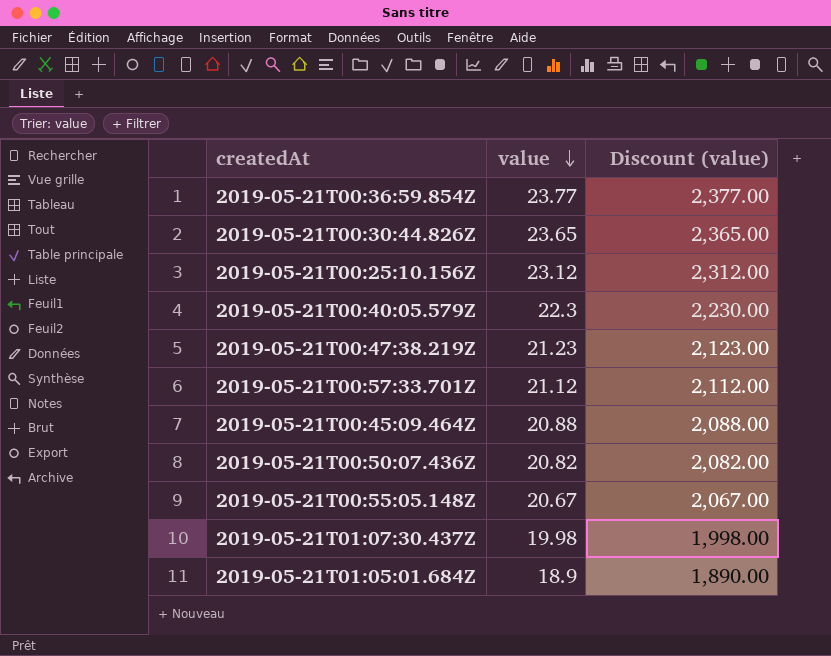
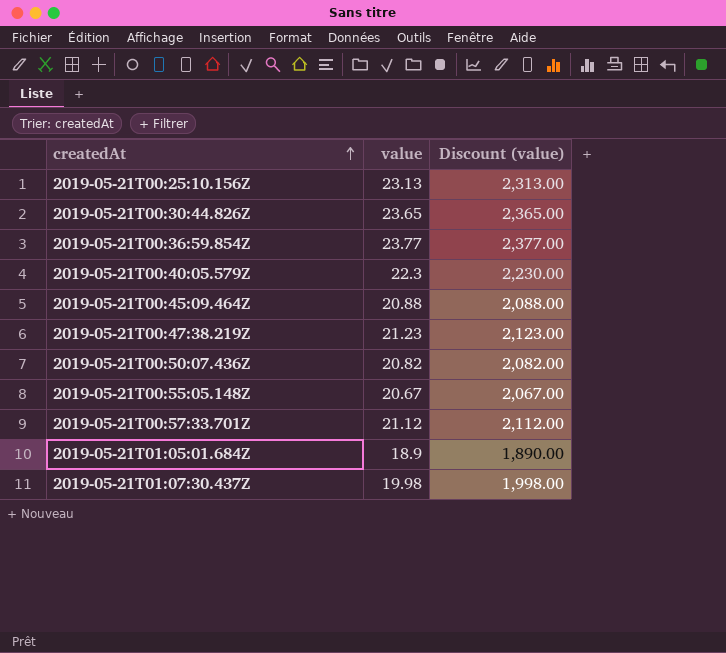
row order: value descending -> createdAt ascending
2019-05-21T00:25:10.156Z | value: 23.12 -> 23.13
2019-05-21T00:25:10.156Z | Discount (value): 2,312.00 -> 2,313.00

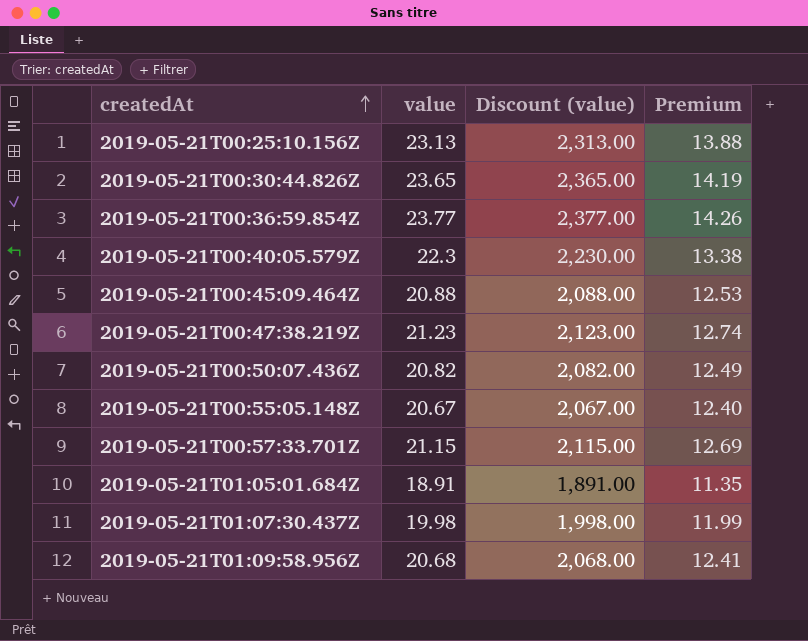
column Premium | formula: none -> [value] * 0.6
2019-05-21T00:57:33.701Z | value: 21.12 -> 21.15
2019-05-21T00:57:33.701Z | Discount (value): 2,112.00 -> 2,115.00
2019-05-21T01:05:01.684Z | value: 18.9 -> 18.91
2019-05-21T01:05:01.684Z | Discount (value): 1,890.00 -> 1,891.00
row 2019-05-21T01:09:58.956Z: none -> 20.68 | 2,068.00 | 12.41

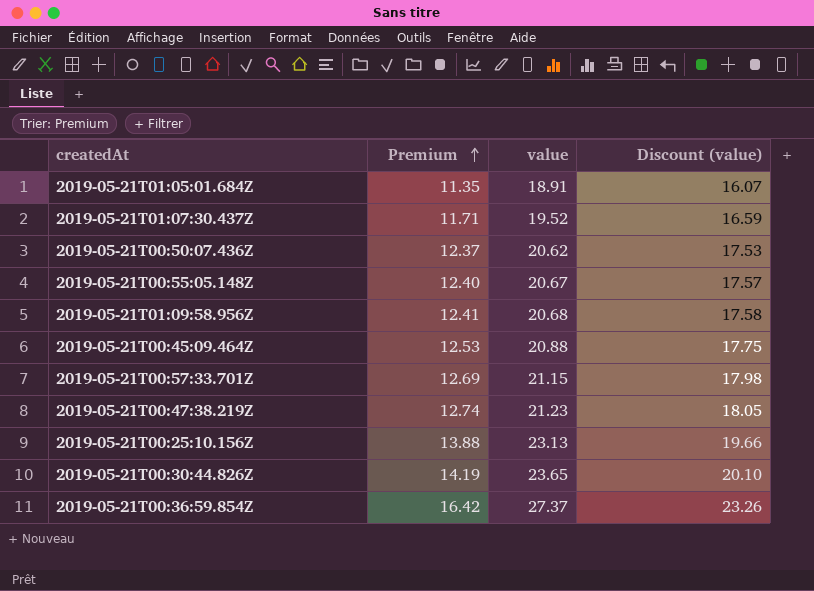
row order: createdAt ascending -> Premium ascending
column Premium | position: 4 -> 2
column Discount (value) | formula: [value] * 100 -> [value] * 0.85
row 2019-05-21T00:40:05.579Z: 22.3 | 2,230.00 | 13.38 -> none
2019-05-21T01:07:30.437Z | Premium: 11.99 -> 11.71
2019-05-21T01:07:30.437Z | value: 19.98 -> 19.52
2019-05-21T00:50:07.436Z | Premium: 12.49 -> 12.37
2019-05-21T00:50:07.436Z | value: 20.82 -> 20.62
2019-05-21T00:36:59.854Z | Premium: 14.26 -> 16.42
2019-05-21T00:36:59.854Z | value: 23.77 -> 27.37

